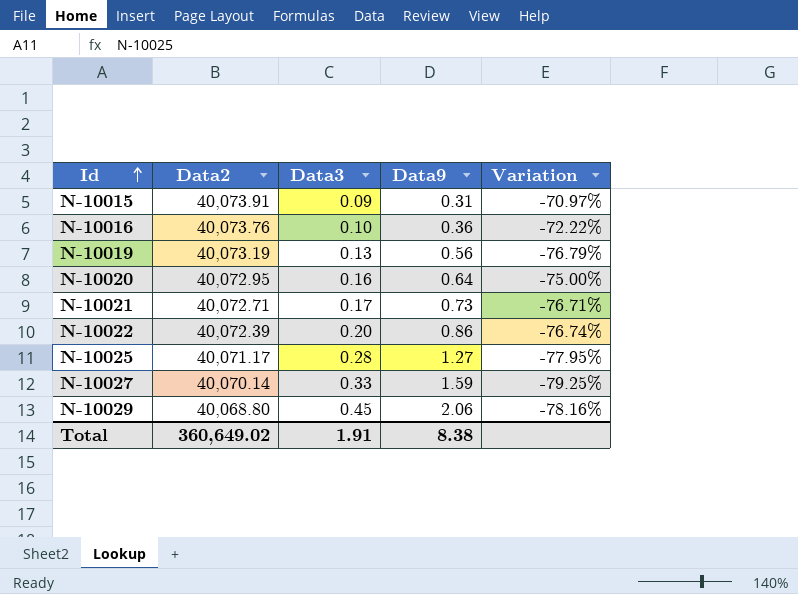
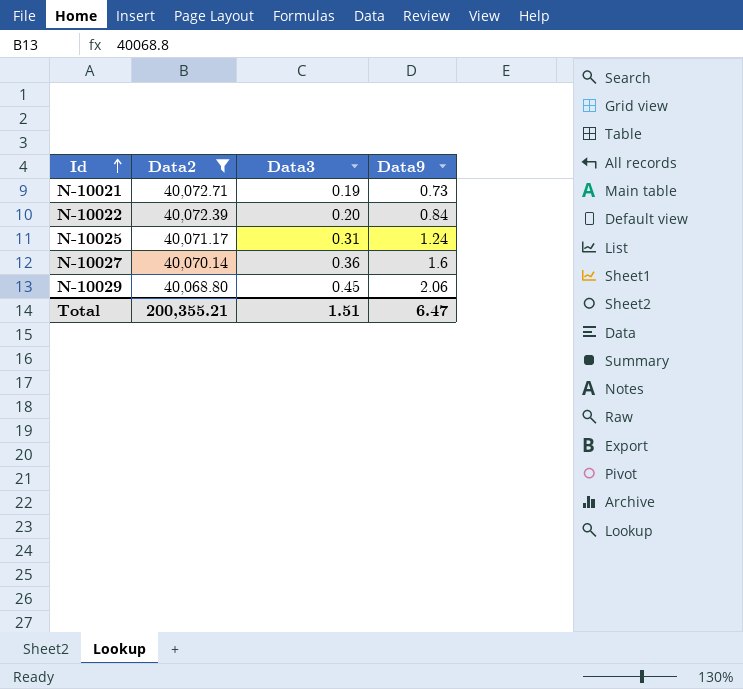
filter: none -> Data2 <= 40,072.71
column Variation | formula: ([Data3] - [Data9]) / [Data9] -> none
N-10021 | Data3: 0.17 -> 0.19
N-10022 | Data9: 0.86 -> 0.84
N-10025 | Data3: 0.28 -> 0.31
N-10025 | Data9: 1.27 -> 1.24
N-10027 | Data3: 0.33 -> 0.36
N-10027 | Data9: 1.59 -> 1.6
Total | Data2: 360,649.02 -> 200,355.21
Total | Data3: 1.91 -> 1.51
Total | Data9: 8.38 -> 6.47

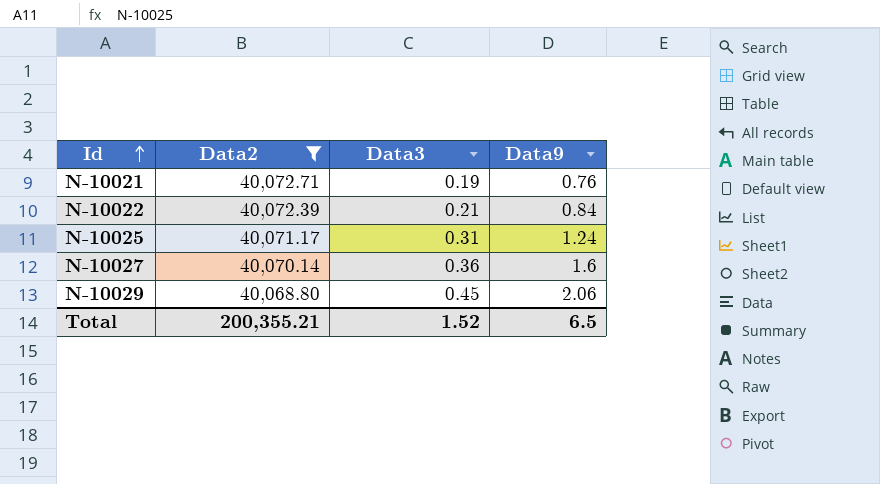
N-10021 | Data9: 0.73 -> 0.76
N-10022 | Data3: 0.20 -> 0.21
Total | Data3: 1.51 -> 1.52
Total | Data9: 6.47 -> 6.5

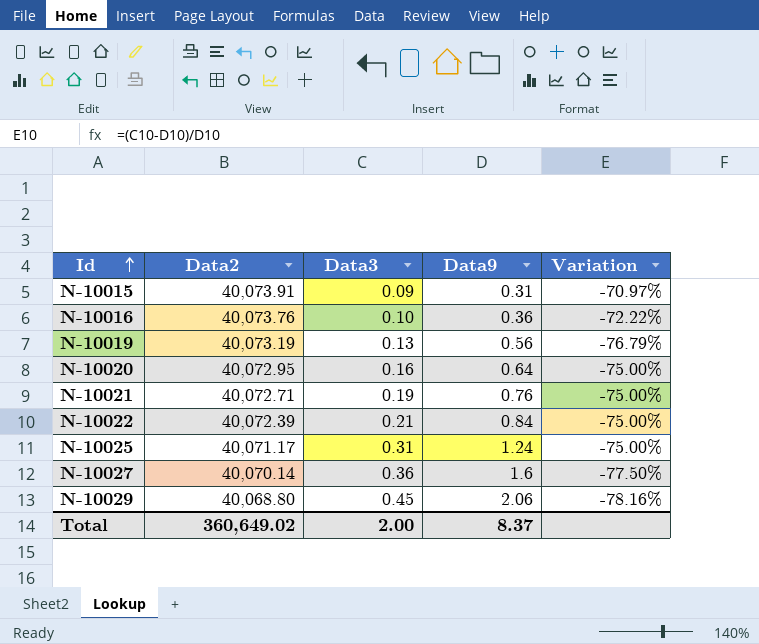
filter: Data2 <= 40,072.71 -> none
column Variation | formula: none -> ([Data3] - [Data9]) / [Data9]
Total | Data2: 200,355.21 -> 360,649.02
Total | Data3: 1.52 -> 2.00
Total | Data9: 6.5 -> 8.37

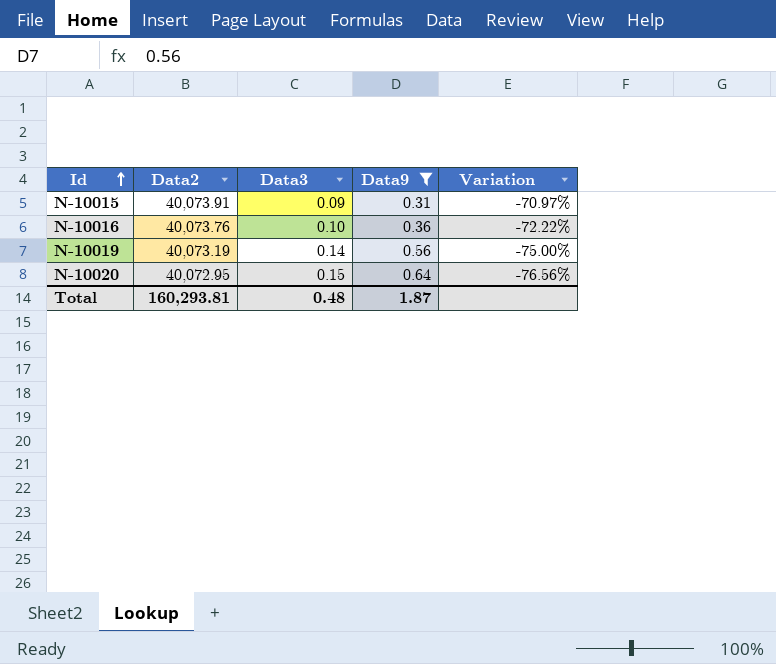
filter: none -> Data9 <= 0.64
N-10019 | Data3: 0.13 -> 0.14
N-10019 | Variation: -76.79% -> -75.00%
N-10020 | Data3: 0.16 -> 0.15
N-10020 | Variation: -75.00% -> -76.56%
Total | Data2: 360,649.02 -> 160,293.81
Total | Data3: 2.00 -> 0.48
Total | Data9: 8.37 -> 1.87

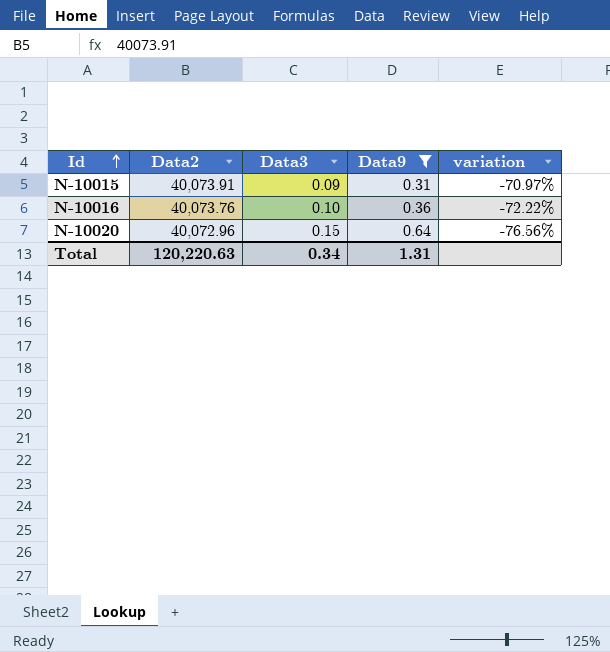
column name: Variation -> variation
row N-10019: 40,073.19 | 0.14 | 0.56 | -75.00% -> none
N-10020 | Data2: 40,072.95 -> 40,072.96
Total | Data2: 160,293.81 -> 120,220.63
Total | Data3: 0.48 -> 0.34
Total | Data9: 1.87 -> 1.31

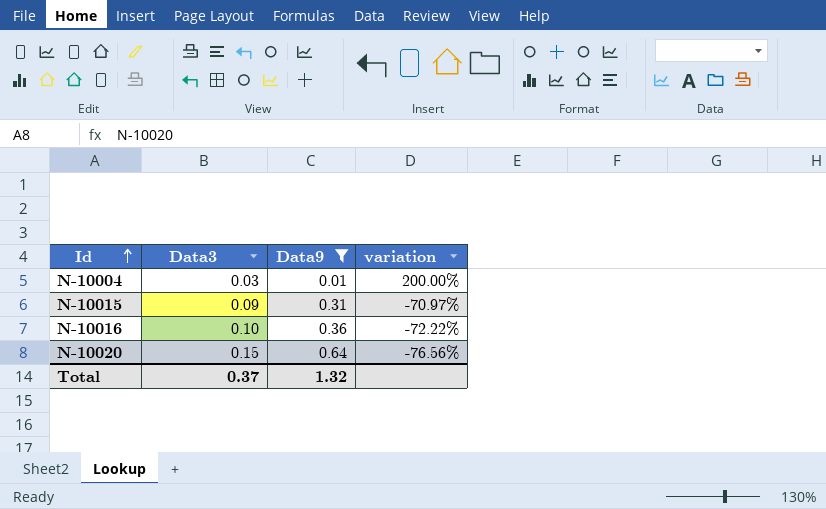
column Data2 | position: 2 -> none
row N-10004: none -> 0.03 | 0.01 | 200.00%
Total | Data3: 0.34 -> 0.37
Total | Data9: 1.31 -> 1.32

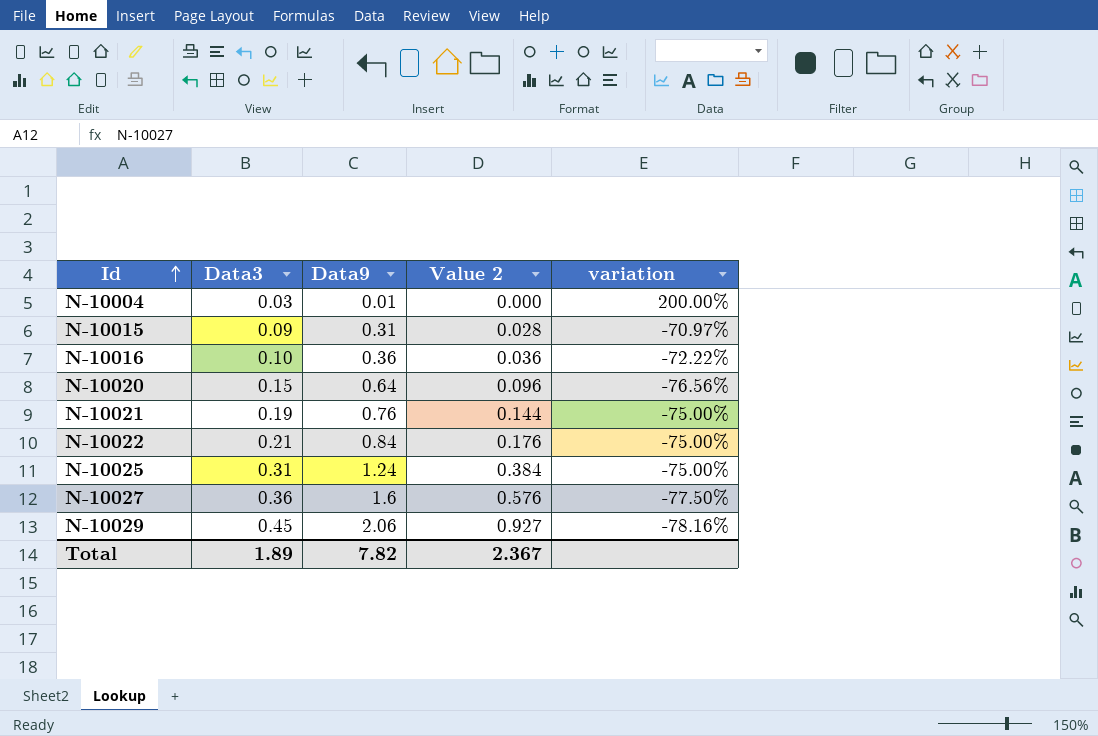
filter: Data9 <= 0.64 -> none
column Value 2 | formula: none -> [Data3] * [Data9]
Total | Data3: 0.37 -> 1.89
Total | Data9: 1.32 -> 7.82

